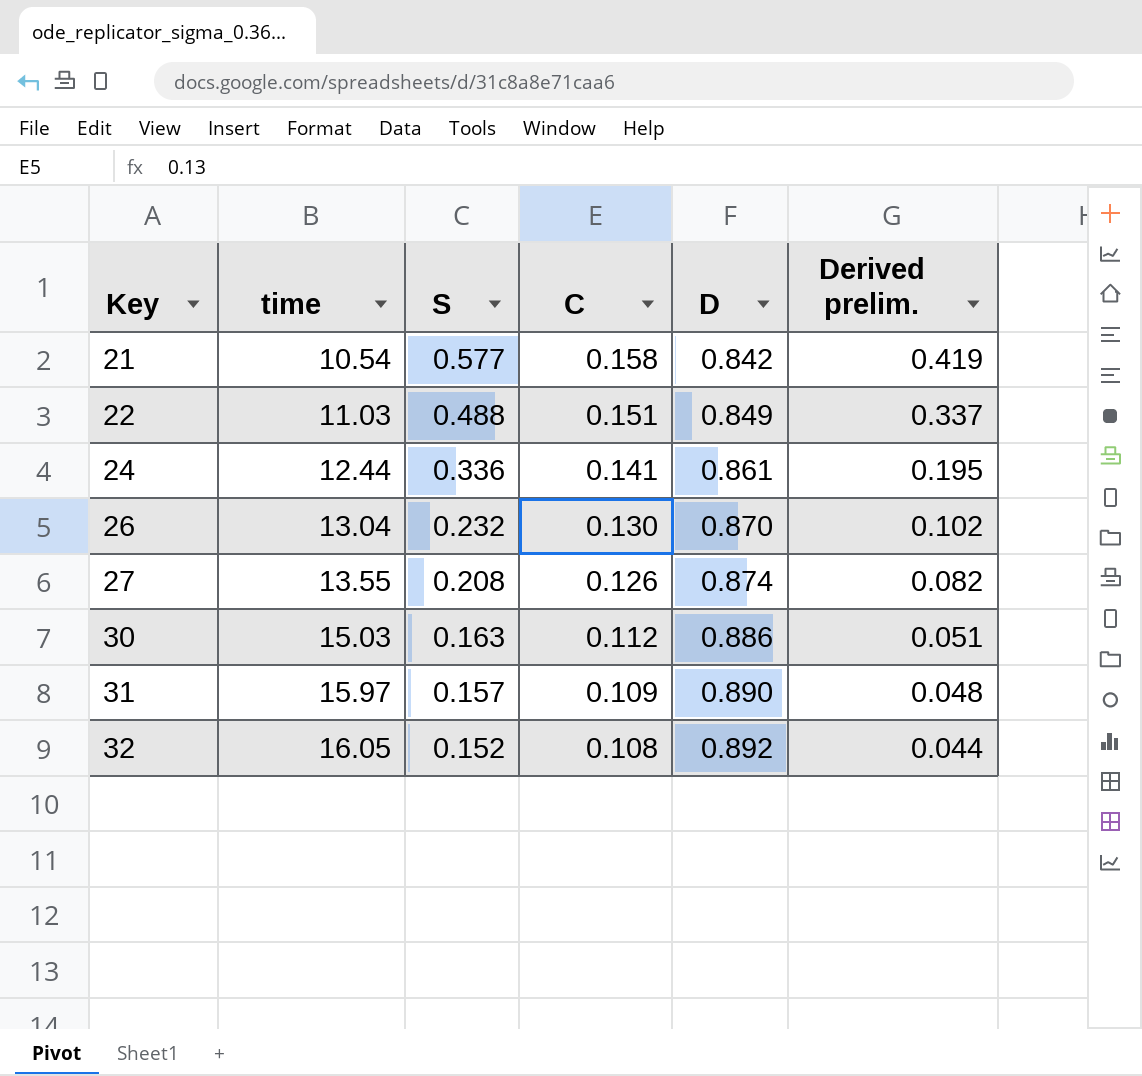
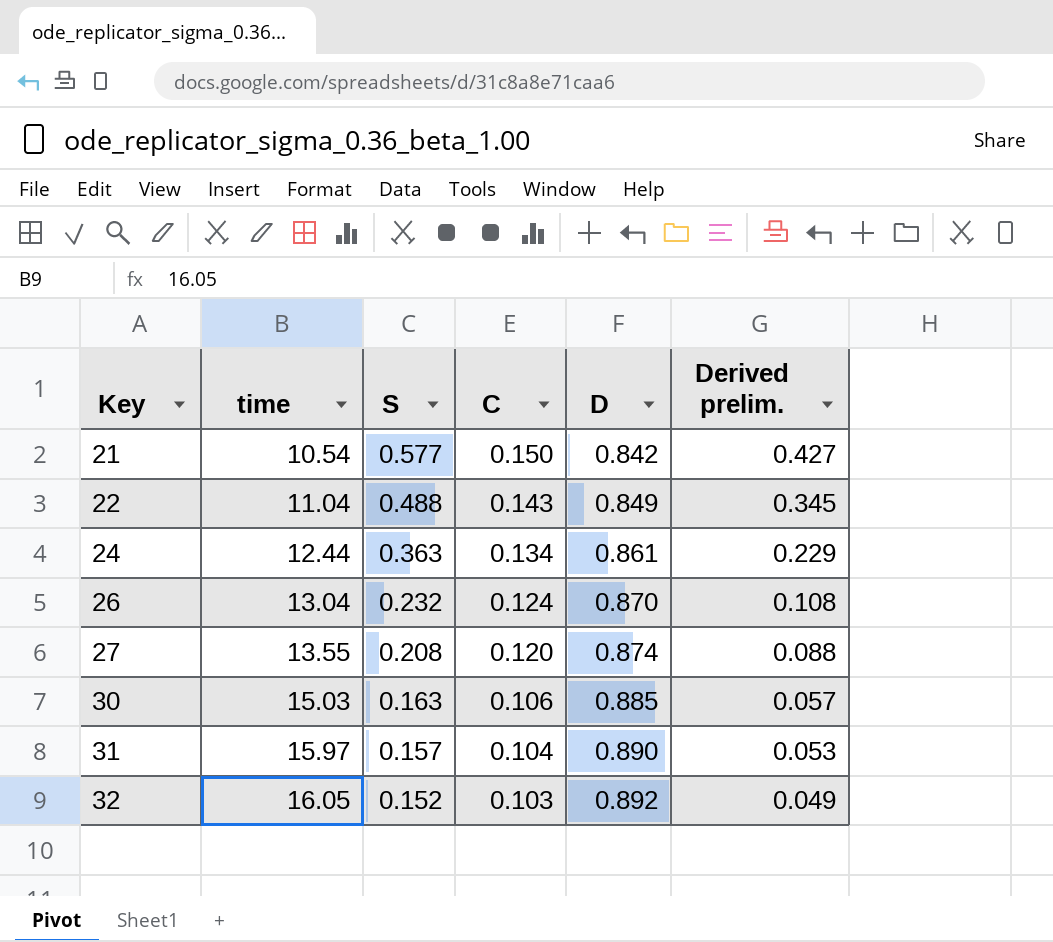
21 | C: 0.158 -> 0.150
21 | Derived prelim.: 0.419 -> 0.427
22 | time: 11.03 -> 11.04
22 | C: 0.151 -> 0.143
22 | Derived prelim.: 0.337 -> 0.345
24 | S: 0.336 -> 0.363
24 | C: 0.141 -> 0.134
24 | Derived prelim.: 0.195 -> 0.229
26 | C: 0.130 -> 0.124
26 | Derived prelim.: 0.102 -> 0.108
27 | C: 0.126 -> 0.120
27 | Derived prelim.: 0.082 -> 0.088
30 | C: 0.112 -> 0.106
30 | D: 0.886 -> 0.885
30 | Derived prelim.: 0.051 -> 0.057
31 | C: 0.109 -> 0.104
31 | Derived prelim.: 0.048 -> 0.053
32 | C: 0.108 -> 0.103
32 | Derived prelim.: 0.044 -> 0.049

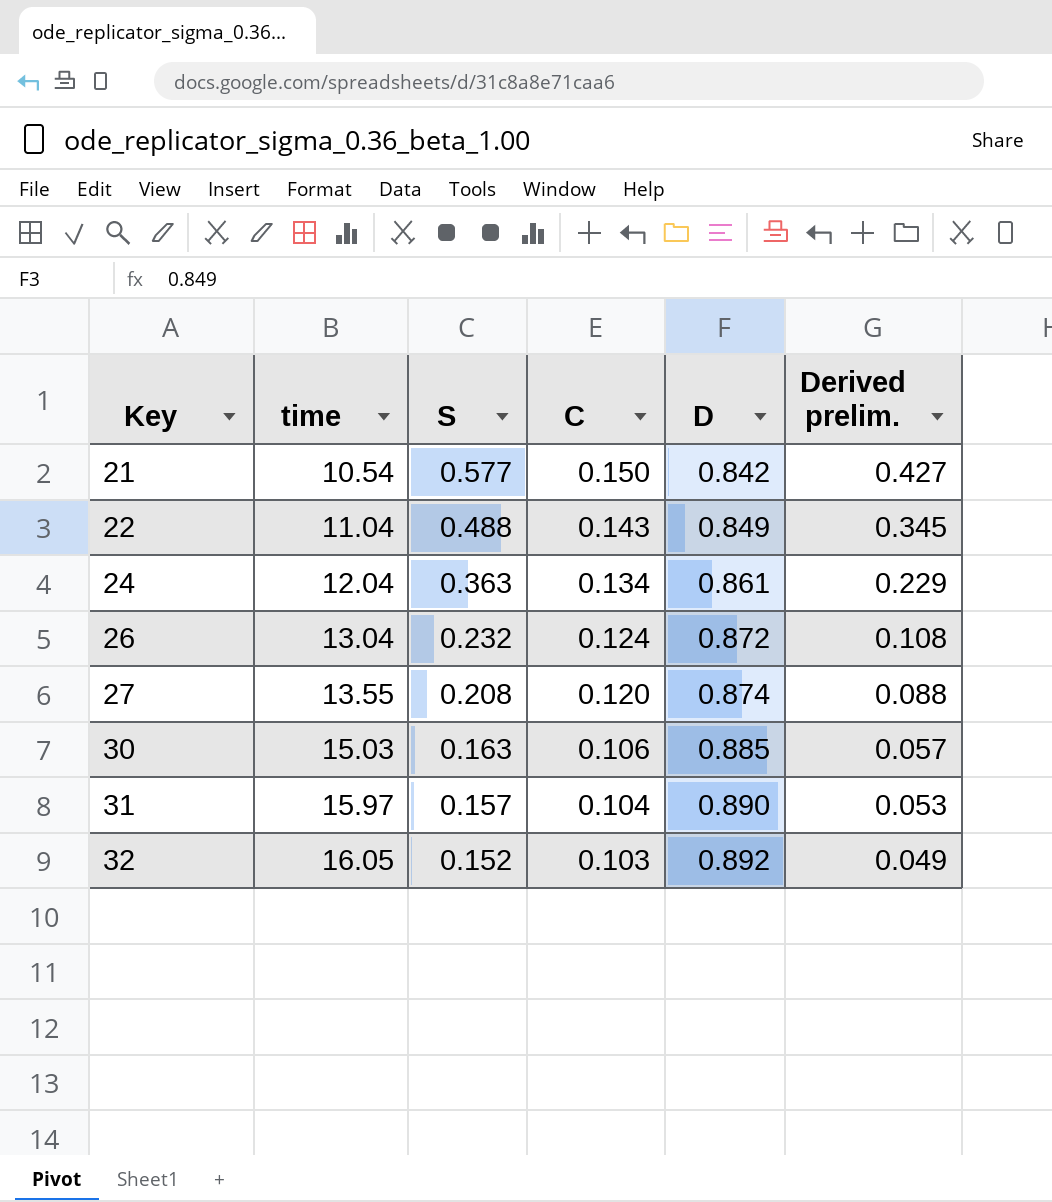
24 | time: 12.44 -> 12.04
26 | D: 0.870 -> 0.872

